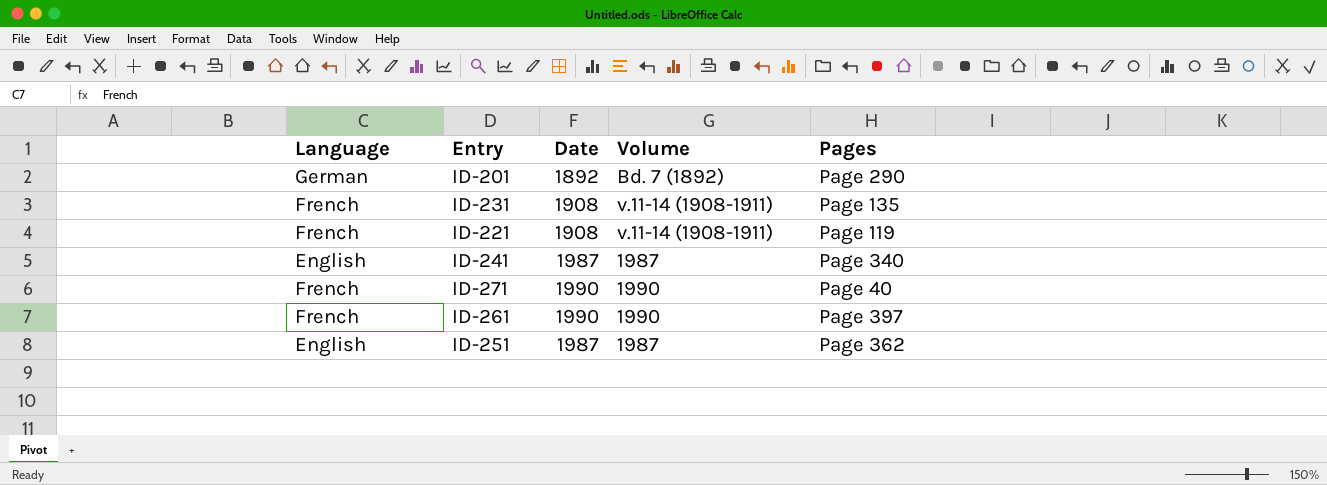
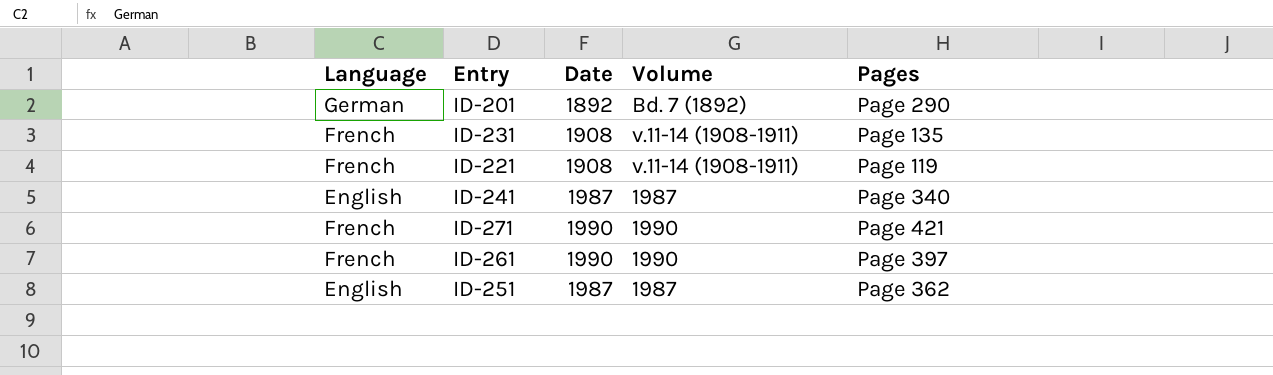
ID-271 | Pages: Page 40 -> Page 421

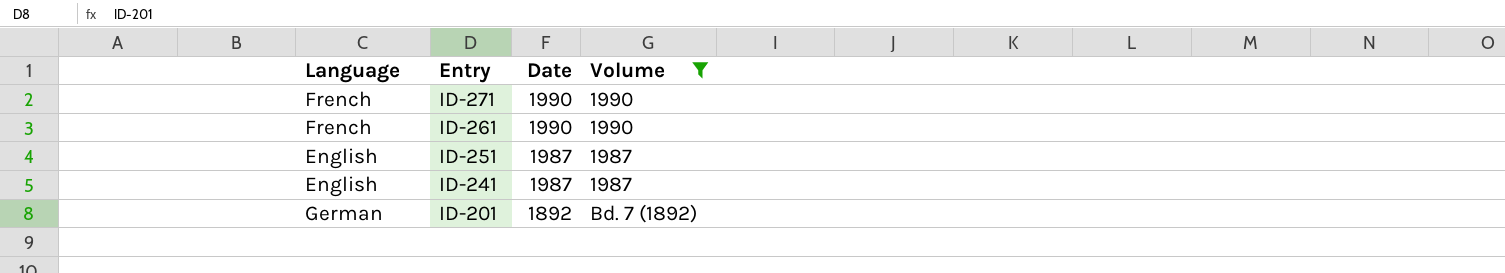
filter: none -> Volume != v.11-14 (1908-1911)
row order: none -> Entry descending
column Pages | position: 5 -> none

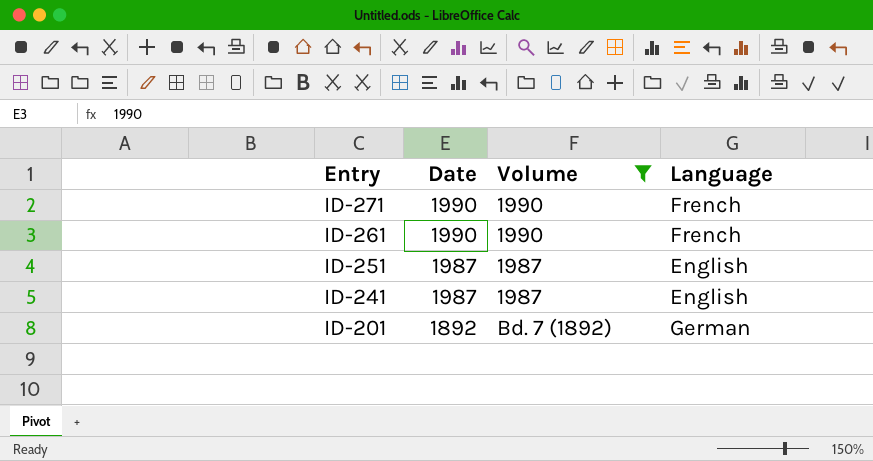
column Language | position: 1 -> 4

